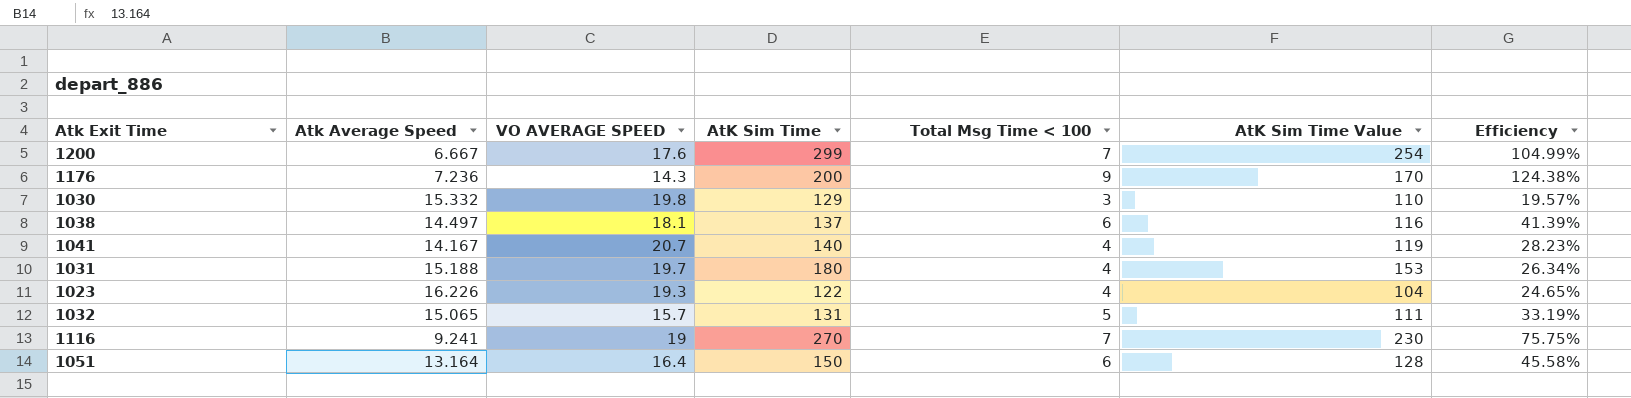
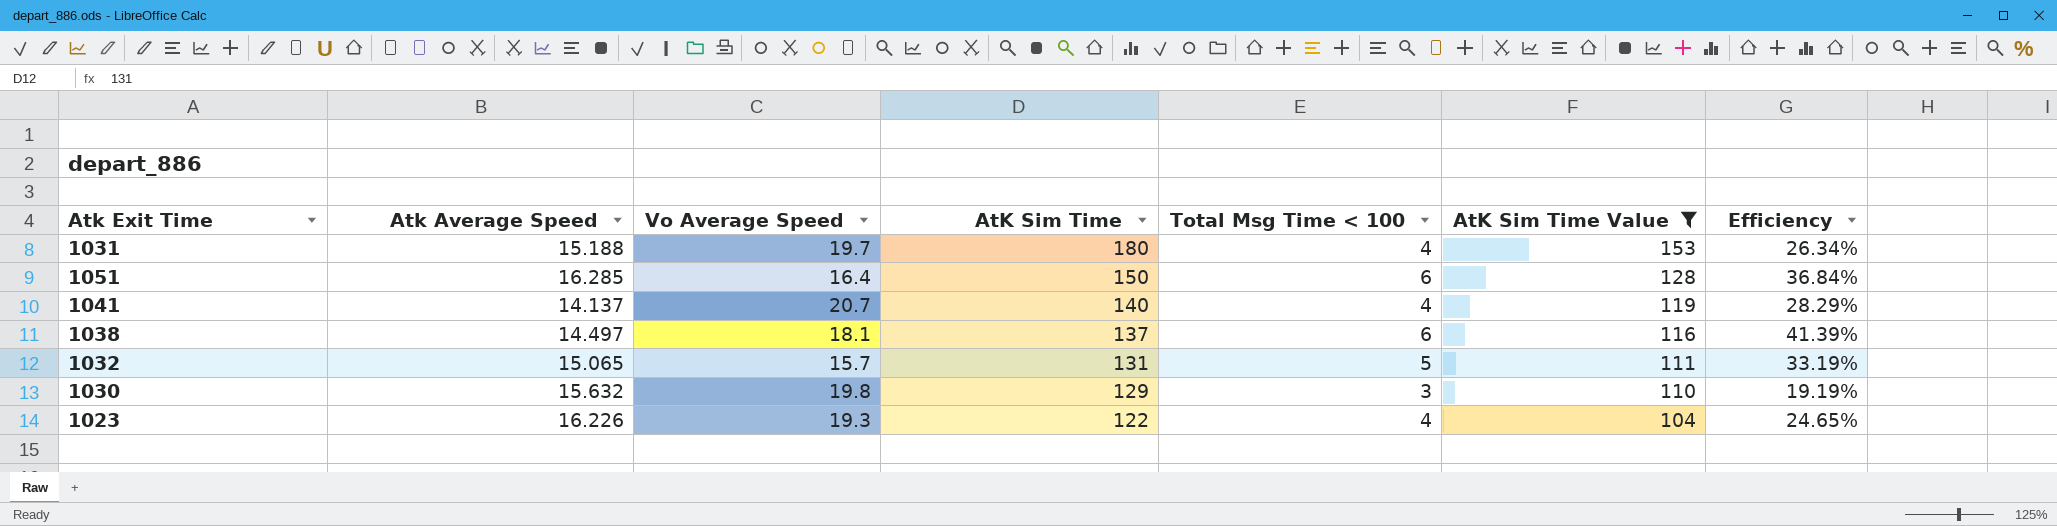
filter: none -> AtK Sim Time Value <= 153
row order: none -> AtK Sim Time descending
column name: VO AVERAGE SPEED -> Vo Average Speed
1051 | Atk Average Speed: 13.164 -> 16.285
1051 | Efficiency: 45.58% -> 36.84%
1041 | Atk Average Speed: 14.167 -> 14.137
1041 | Efficiency: 28.23% -> 28.29%
1030 | Atk Average Speed: 15.332 -> 15.632
1030 | Efficiency: 19.57% -> 19.19%

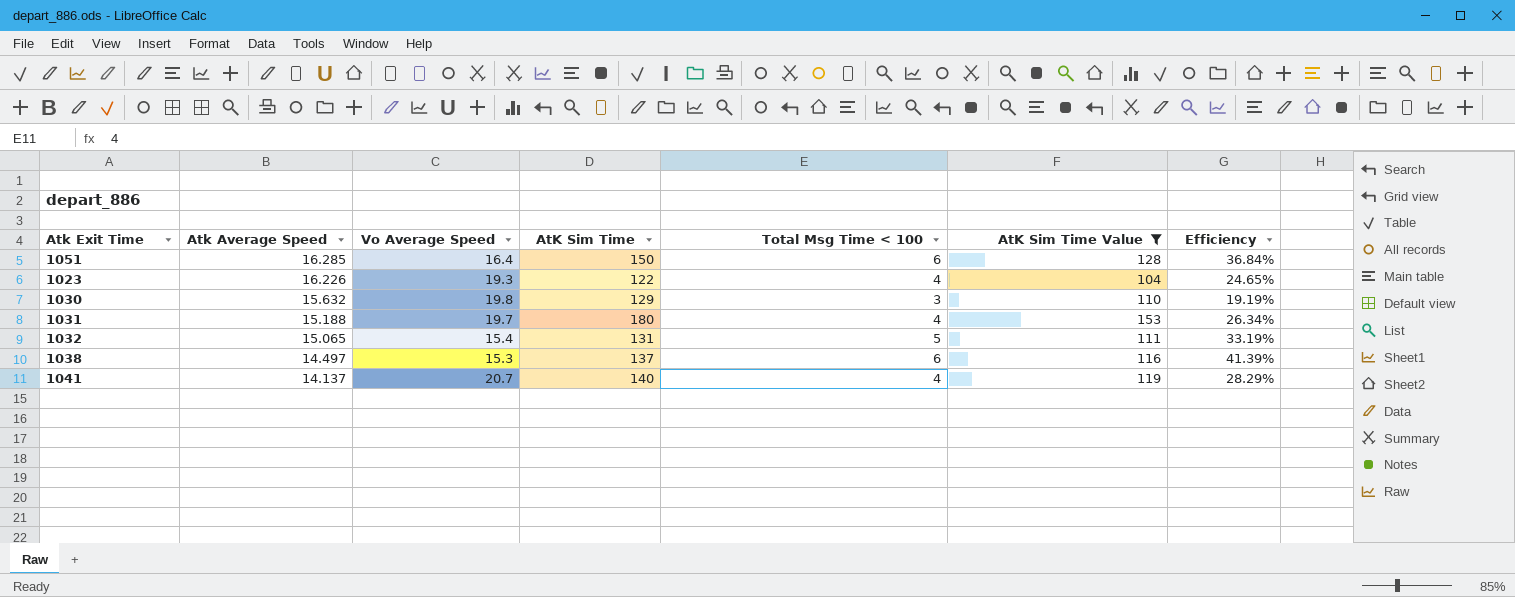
row order: AtK Sim Time descending -> Atk Average Speed descending
1032 | Vo Average Speed: 15.7 -> 15.4
1038 | Vo Average Speed: 18.1 -> 15.3

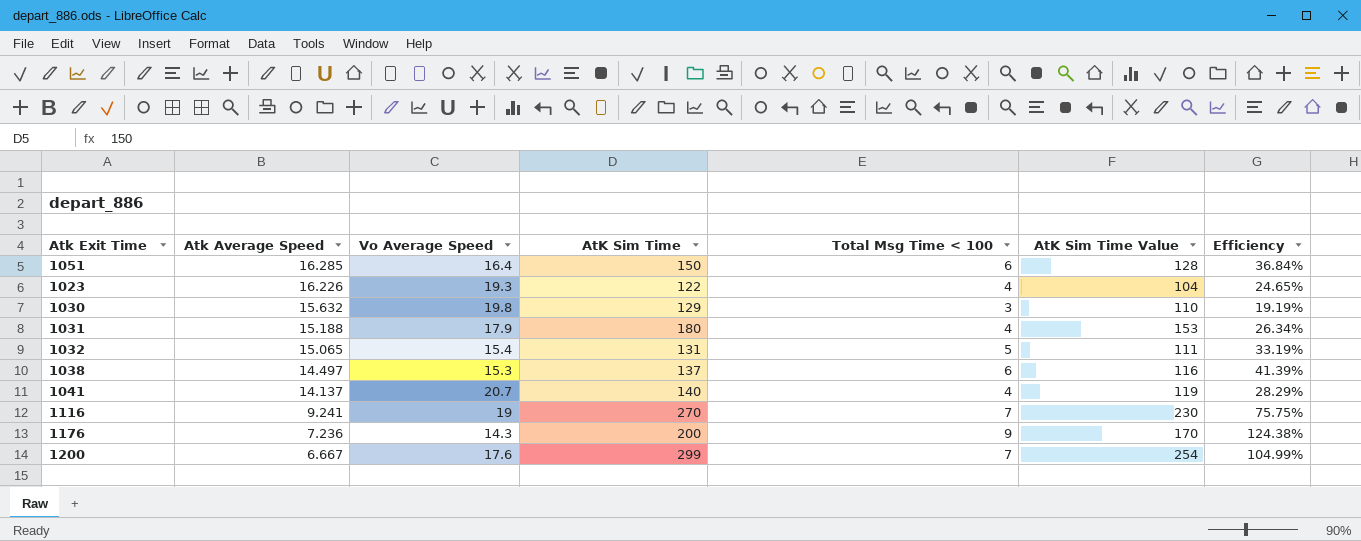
filter: AtK Sim Time Value <= 153 -> none
1031 | Vo Average Speed: 19.7 -> 17.9

